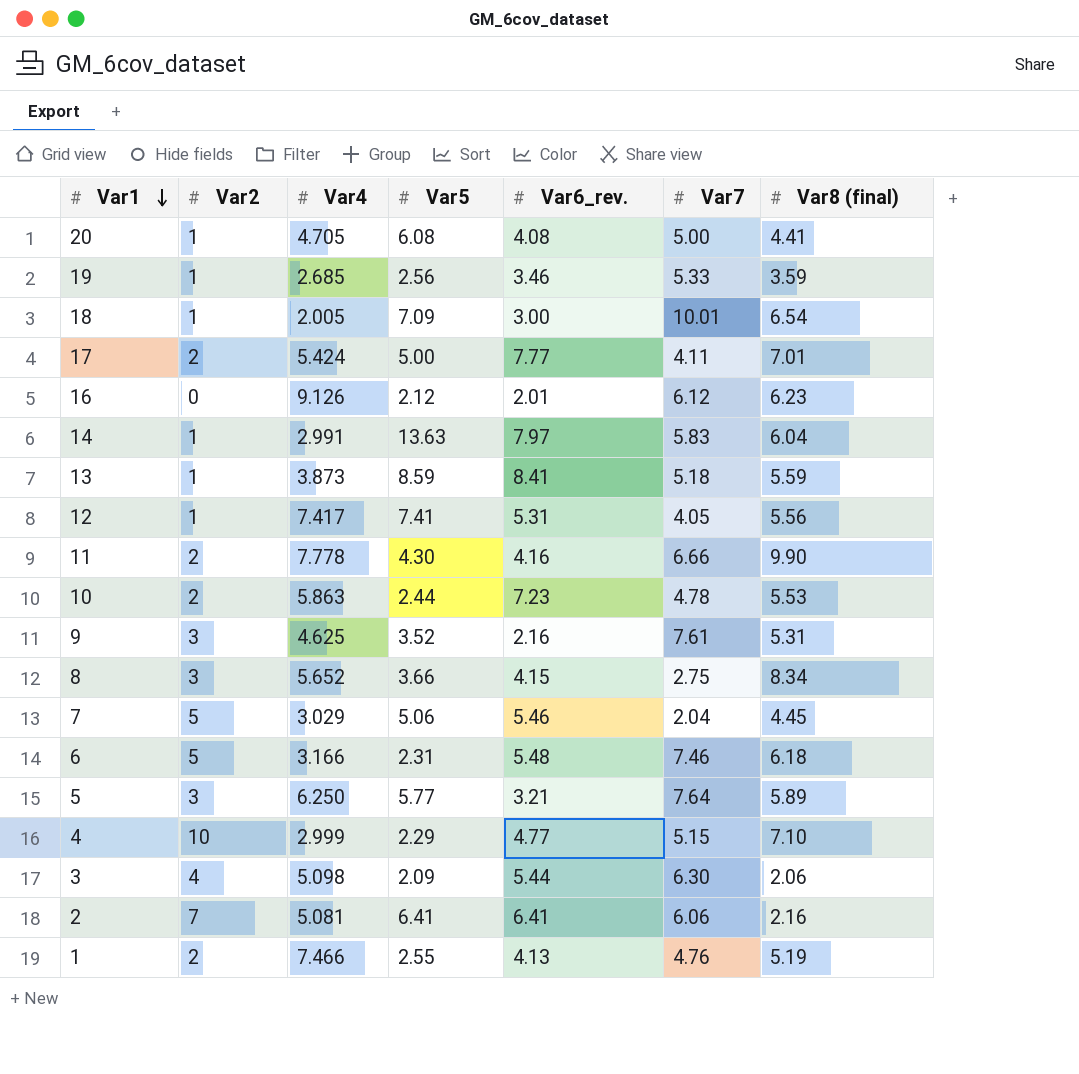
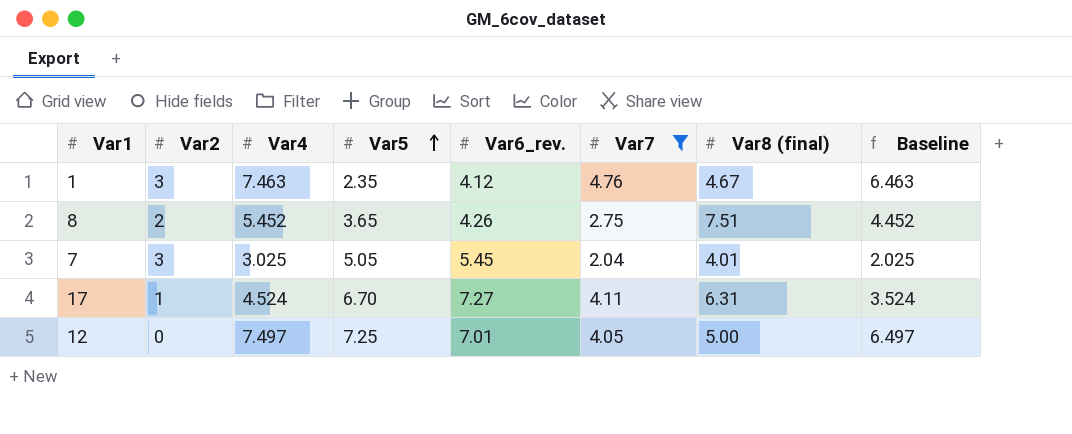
filter: none -> Var7 <= 4.76
row order: Var1 descending -> Var5 ascending
column Baseline | formula: none -> [Var4] - 1
1 | Var2: 2 -> 3
1 | Var4: 7.466 -> 7.463
1 | Var5: 2.55 -> 2.35
1 | Var6_rev.: 4.13 -> 4.12
1 | Var8 (final): 5.19 -> 4.67
8 | Var2: 3 -> 2
8 | Var4: 5.652 -> 5.452
8 | Var5: 3.66 -> 3.65
8 | Var6_rev.: 4.15 -> 4.26
8 | Var8 (final): 8.34 -> 7.51
7 | Var2: 5 -> 3
7 | Var4: 3.029 -> 3.025
7 | Var5: 5.06 -> 5.05
7 | Var6_rev.: 5.46 -> 5.45
7 | Var8 (final): 4.45 -> 4.01
17 | Var2: 2 -> 1
17 | Var4: 5.424 -> 4.524
17 | Var5: 5.00 -> 6.70
17 | Var6_rev.: 7.77 -> 7.27
17 | Var8 (final): 7.01 -> 6.31
12 | Var2: 1 -> 0
12 | Var4: 7.417 -> 7.497
12 | Var5: 7.41 -> 7.25
12 | Var6_rev.: 5.31 -> 7.01
12 | Var8 (final): 5.56 -> 5.00

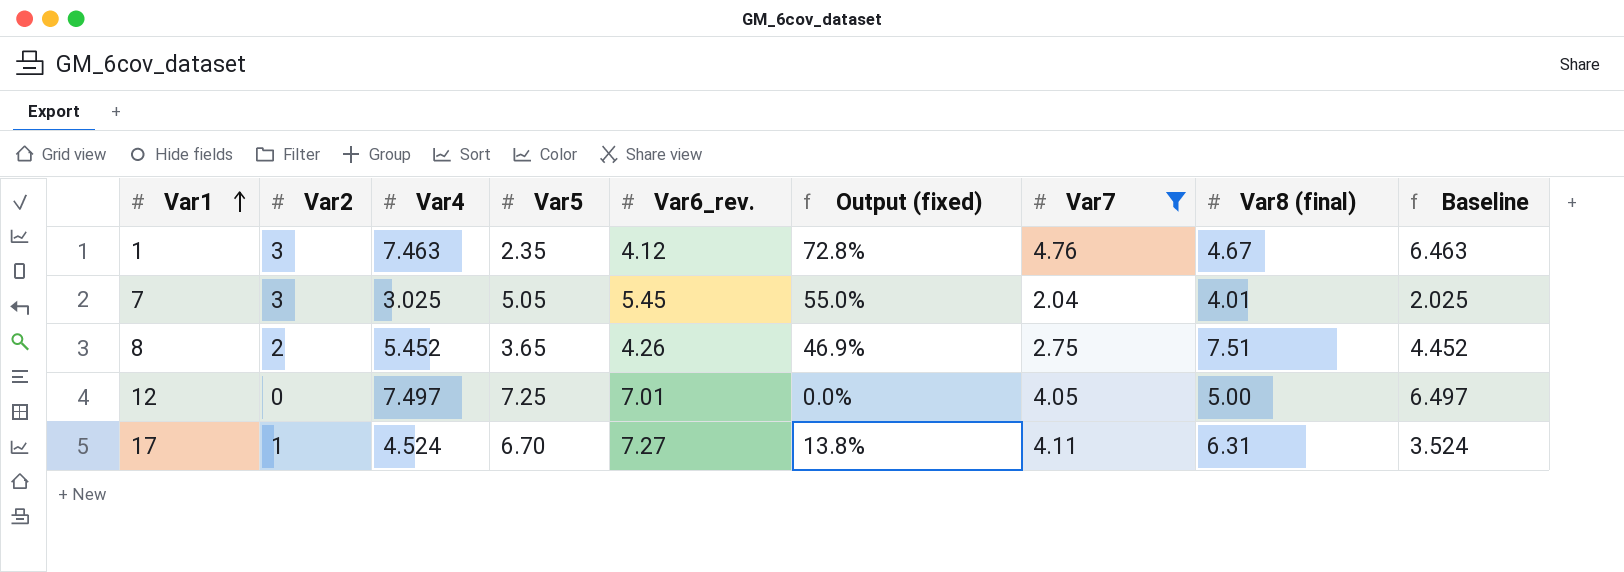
row order: Var5 ascending -> Var1 ascending
column Output (fixed) | formula: none -> [Var2] / [Var6_rev.]

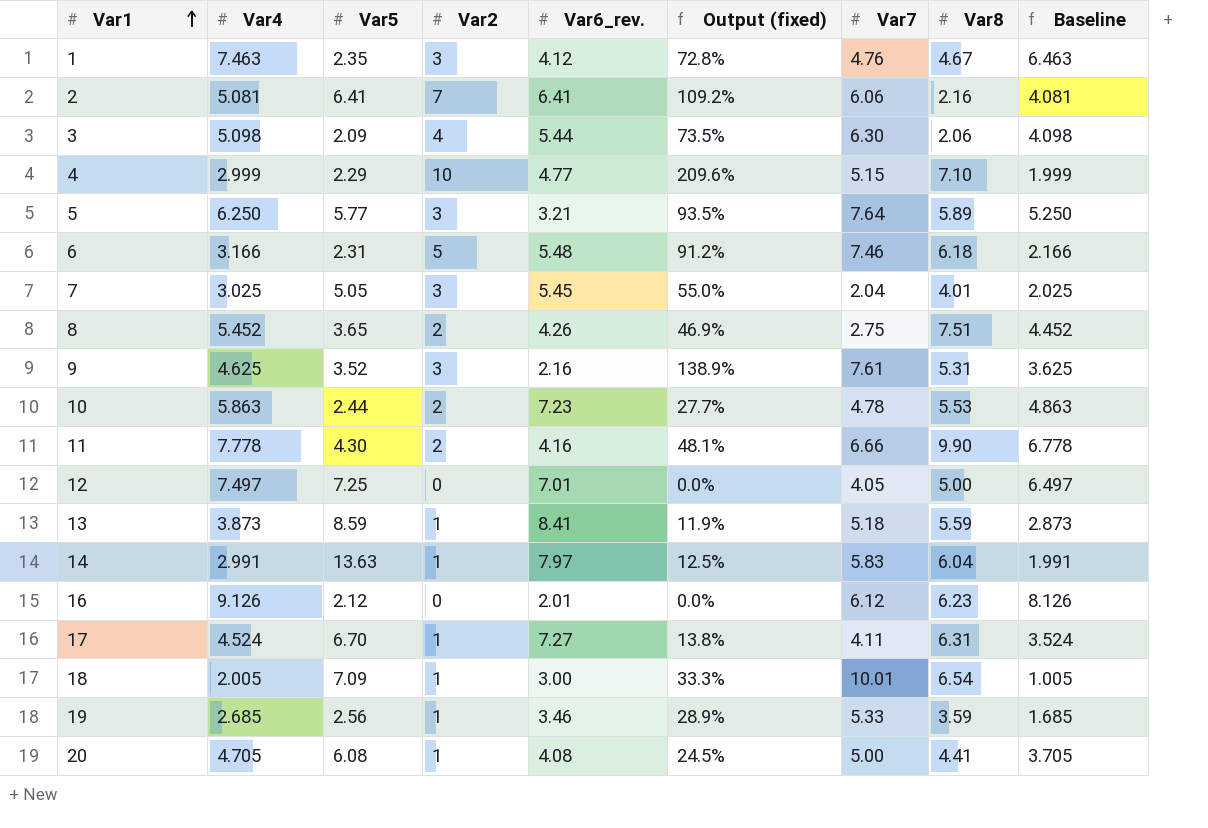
filter: Var7 <= 4.76 -> none
column Var2 | position: 2 -> 4
column name: Var8 (final) -> Var8

